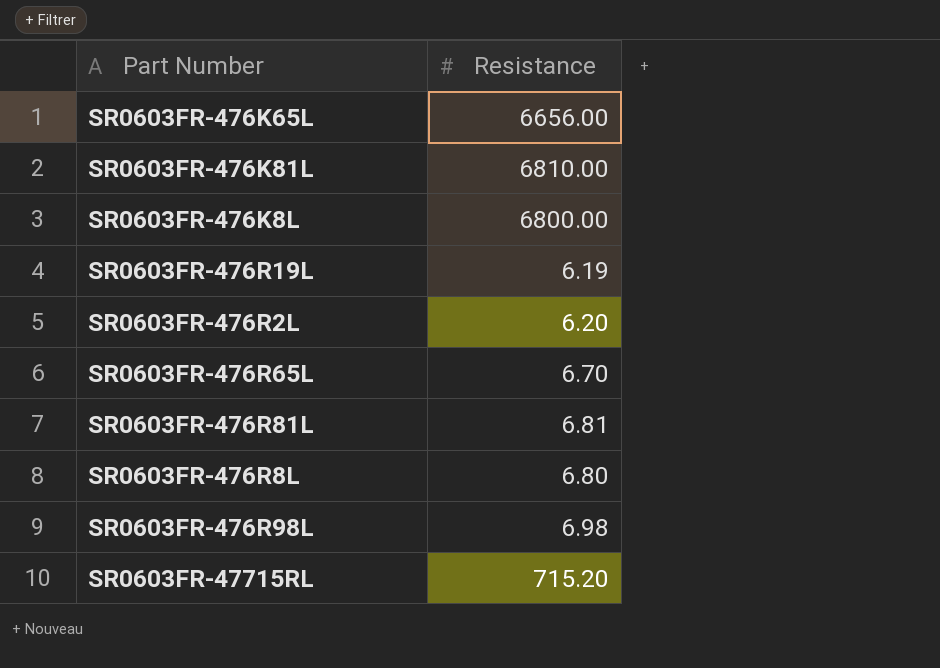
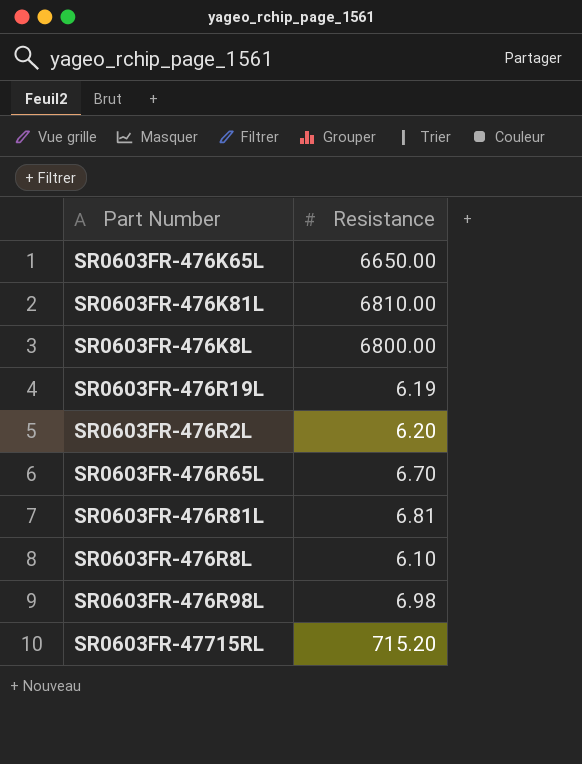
SR0603FR-476K65L | Resistance: 6656.00 -> 6650.00
SR0603FR-476R8L | Resistance: 6.80 -> 6.10

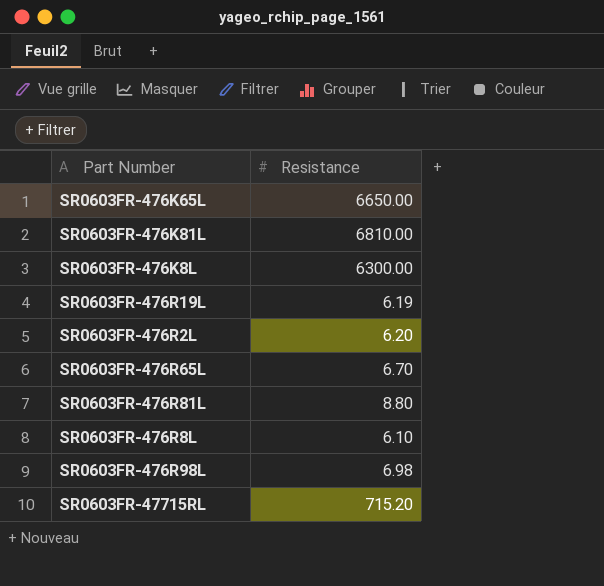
SR0603FR-476K8L | Resistance: 6800.00 -> 6300.00
SR0603FR-476R81L | Resistance: 6.81 -> 8.80

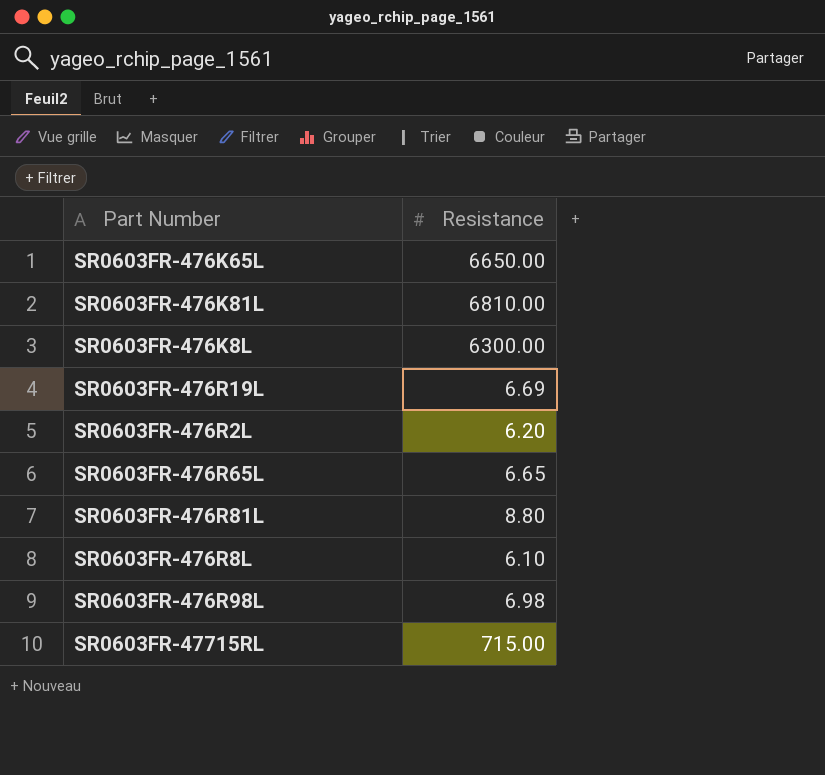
SR0603FR-476R19L | Resistance: 6.19 -> 6.69
SR0603FR-476R65L | Resistance: 6.70 -> 6.65
SR0603FR-47715RL | Resistance: 715.20 -> 715.00

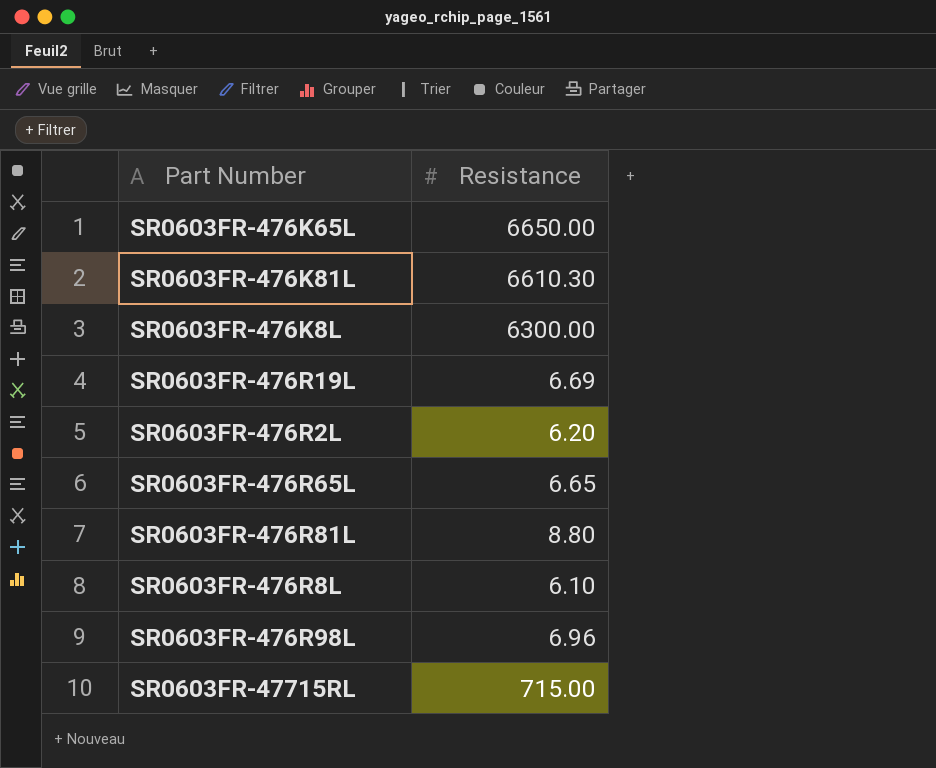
SR0603FR-476K81L | Resistance: 6810.00 -> 6610.30
SR0603FR-476R98L | Resistance: 6.98 -> 6.96

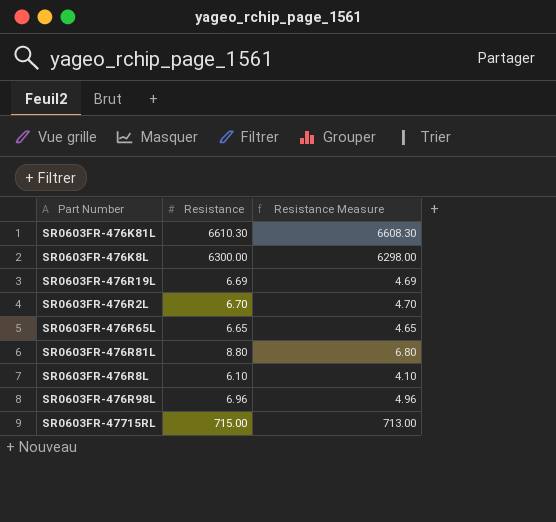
column Resistance Measure | formula: none -> [Resistance] - 2
row SR0603FR-476K65L: 6650.00 -> none
SR0603FR-476R2L | Resistance: 6.20 -> 6.70

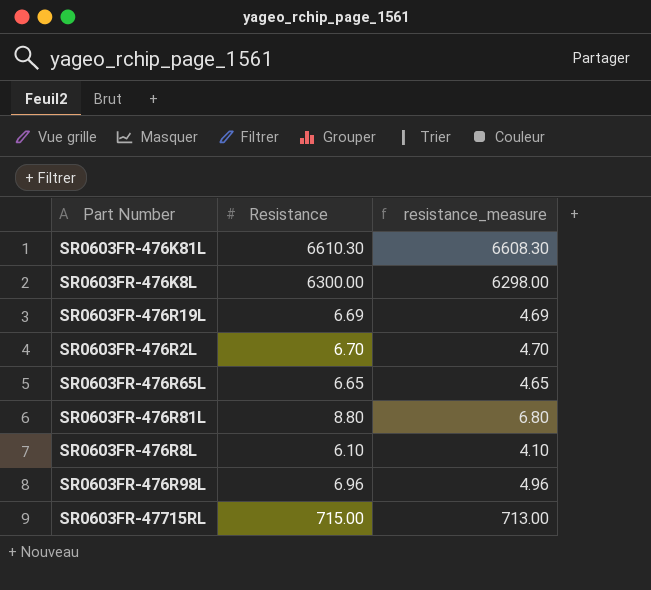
column name: Resistance Measure -> resistance_measure

